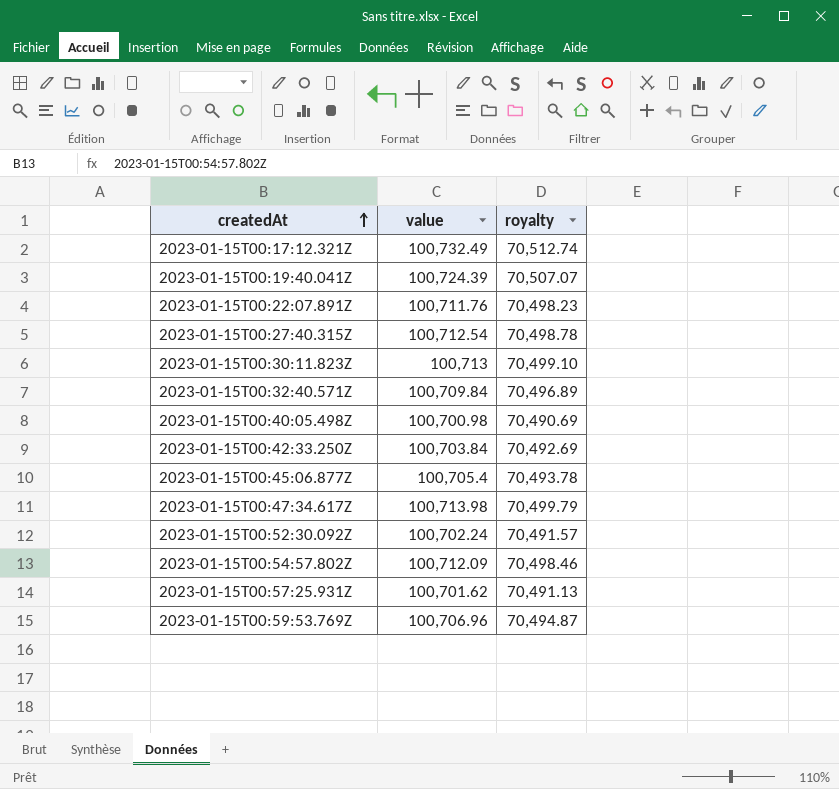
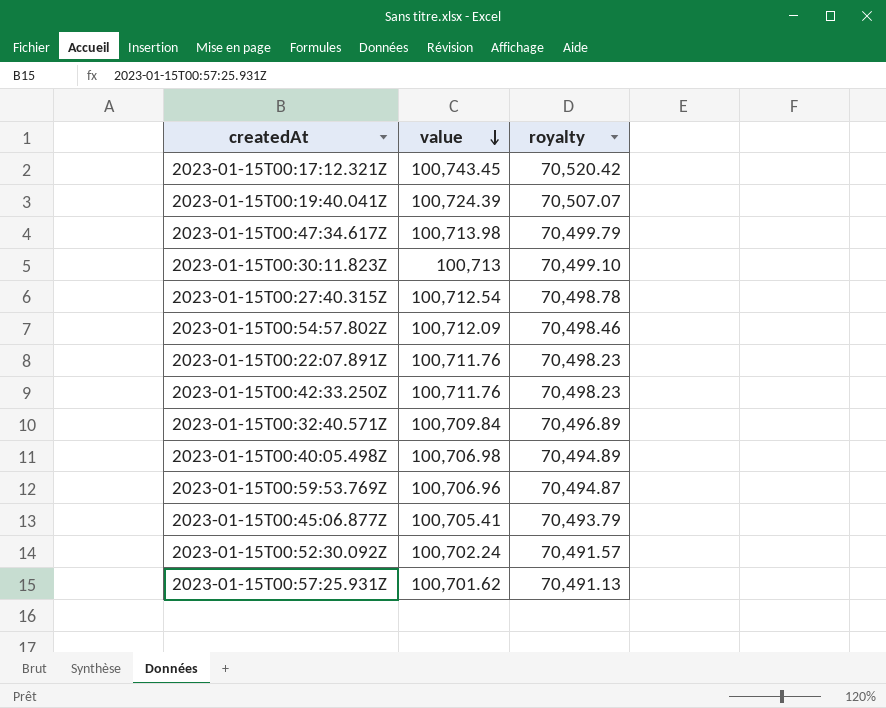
row order: createdAt ascending -> value descending
2023-01-15T00:17:12.321Z | value: 100,732.49 -> 100,743.45
2023-01-15T00:17:12.321Z | royalty: 70,512.74 -> 70,520.42
2023-01-15T00:42:33.250Z | value: 100,703.84 -> 100,711.76
2023-01-15T00:42:33.250Z | royalty: 70,492.69 -> 70,498.23
2023-01-15T00:40:05.498Z | value: 100,700.98 -> 100,706.98
2023-01-15T00:40:05.498Z | royalty: 70,490.69 -> 70,494.89
2023-01-15T00:45:06.877Z | value: 100,705.4 -> 100,705.41
2023-01-15T00:45:06.877Z | royalty: 70,493.78 -> 70,493.79

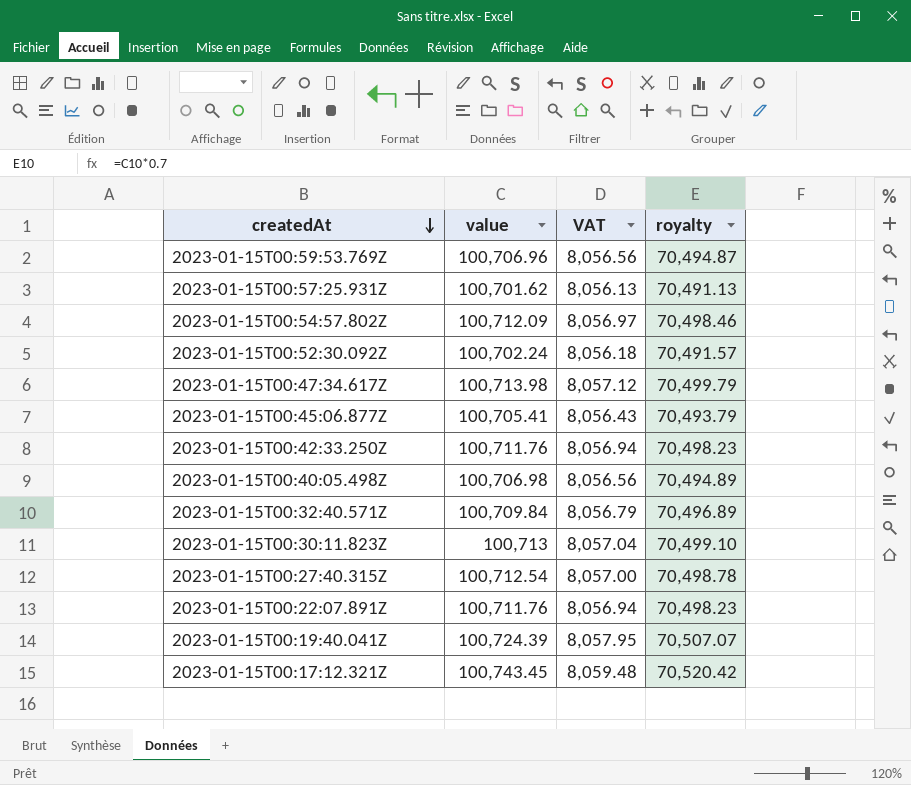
row order: value descending -> createdAt descending
column VAT | formula: none -> [value] * 0.08

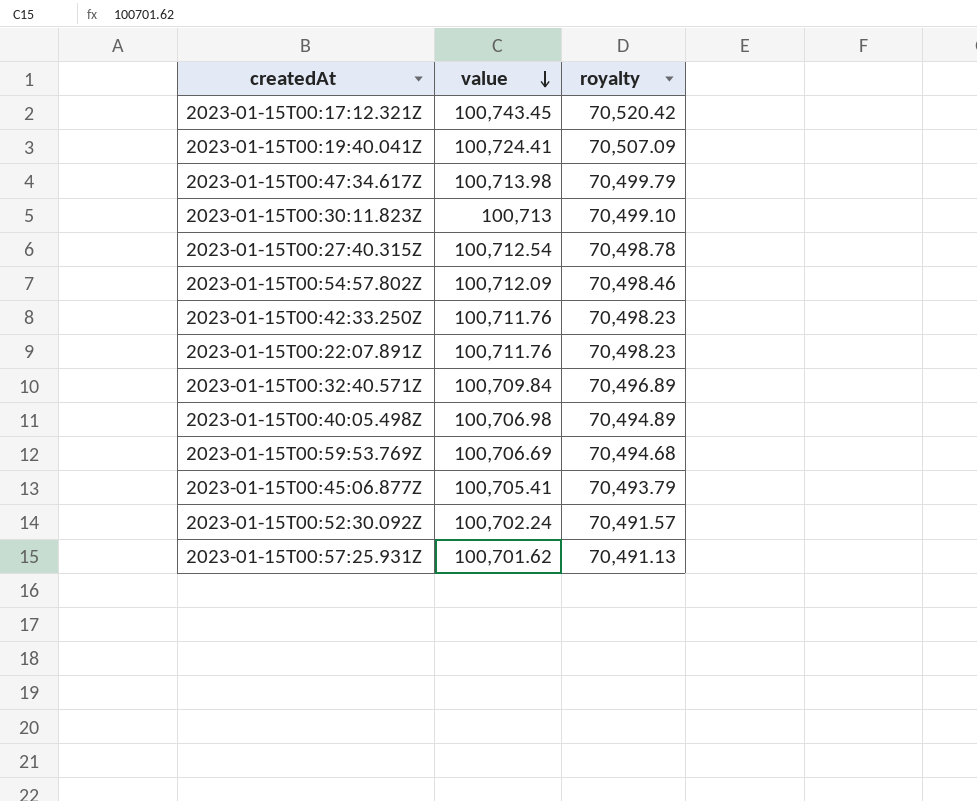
row order: createdAt descending -> value descending
column VAT | formula: [value] * 0.08 -> none
2023-01-15T00:19:40.041Z | value: 100,724.39 -> 100,724.41
2023-01-15T00:19:40.041Z | royalty: 70,507.07 -> 70,507.09
2023-01-15T00:59:53.769Z | value: 100,706.96 -> 100,706.69
2023-01-15T00:59:53.769Z | royalty: 70,494.87 -> 70,494.68

